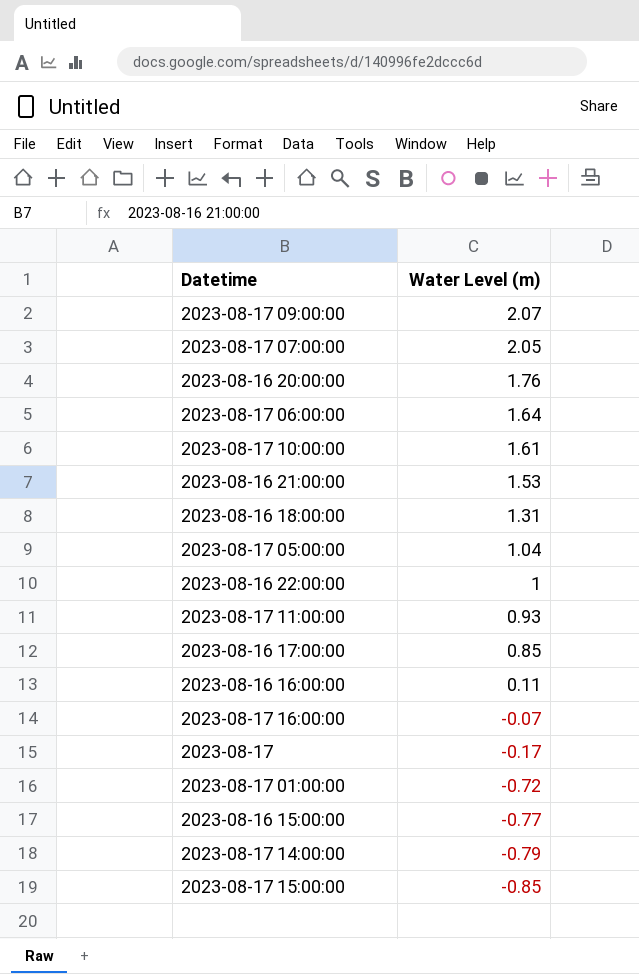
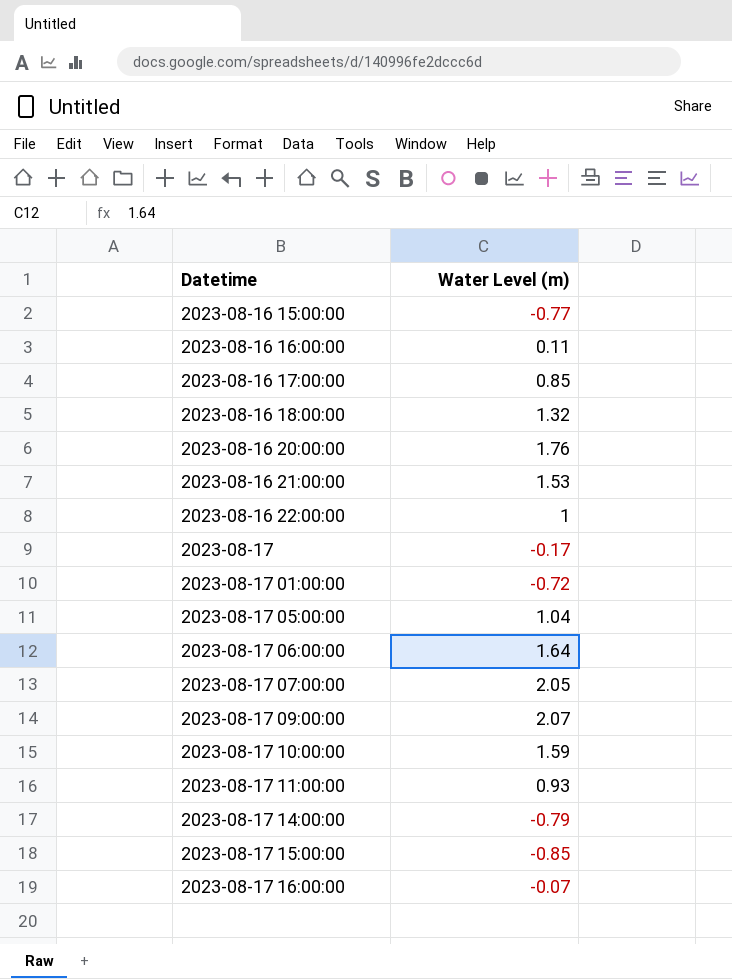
row order: Water Level (m) descending -> Datetime ascending
2023-08-16 18:00:00 | Water Level (m): 1.31 -> 1.32
2023-08-17 10:00:00 | Water Level (m): 1.61 -> 1.59

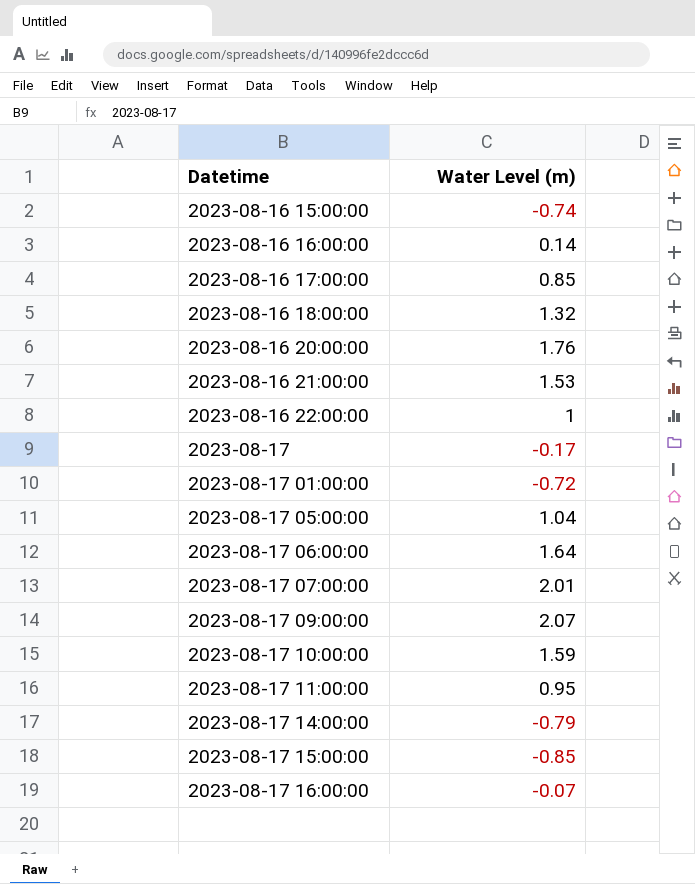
2023-08-16 15:00:00 | Water Level (m): -0.77 -> -0.74
2023-08-16 16:00:00 | Water Level (m): 0.11 -> 0.14
2023-08-17 07:00:00 | Water Level (m): 2.05 -> 2.01
2023-08-17 11:00:00 | Water Level (m): 0.93 -> 0.95

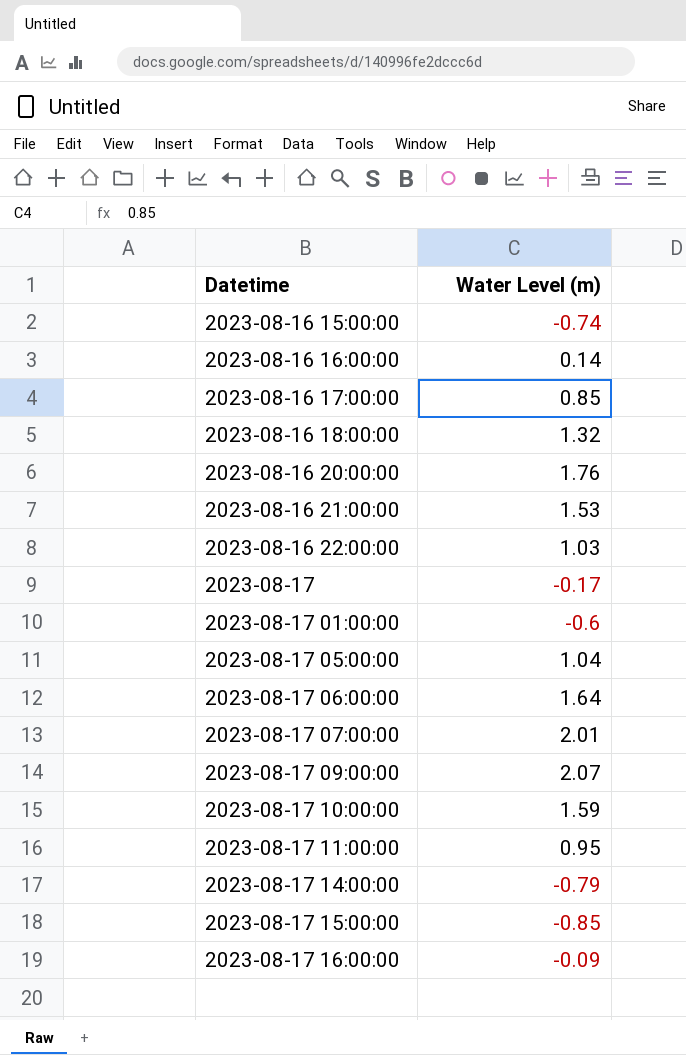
2023-08-16 22:00:00 | Water Level (m): 1 -> 1.03
2023-08-17 01:00:00 | Water Level (m): -0.72 -> -0.6
2023-08-17 16:00:00 | Water Level (m): -0.07 -> -0.09

